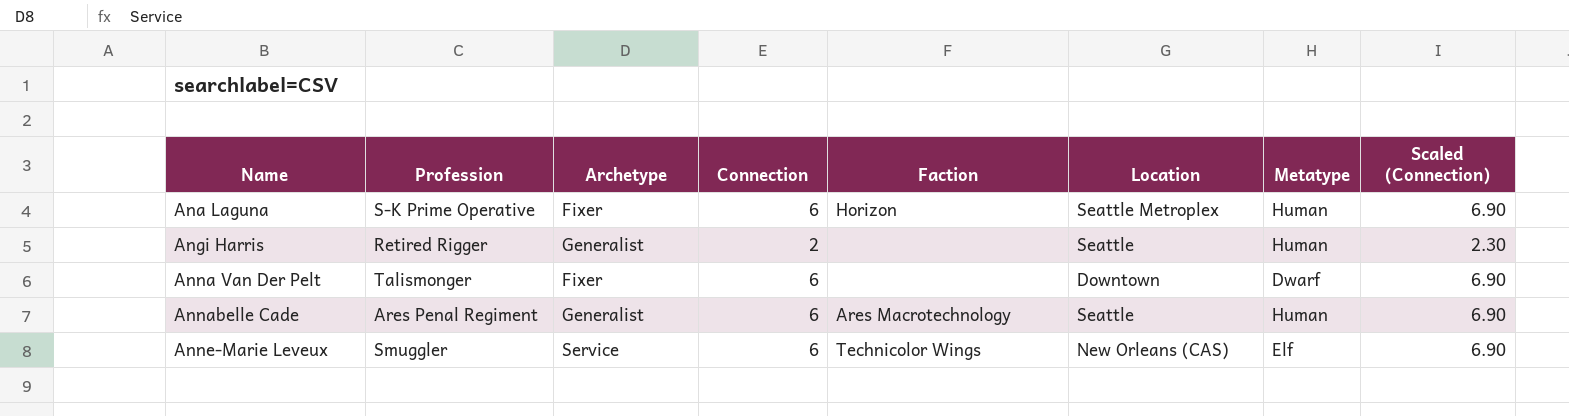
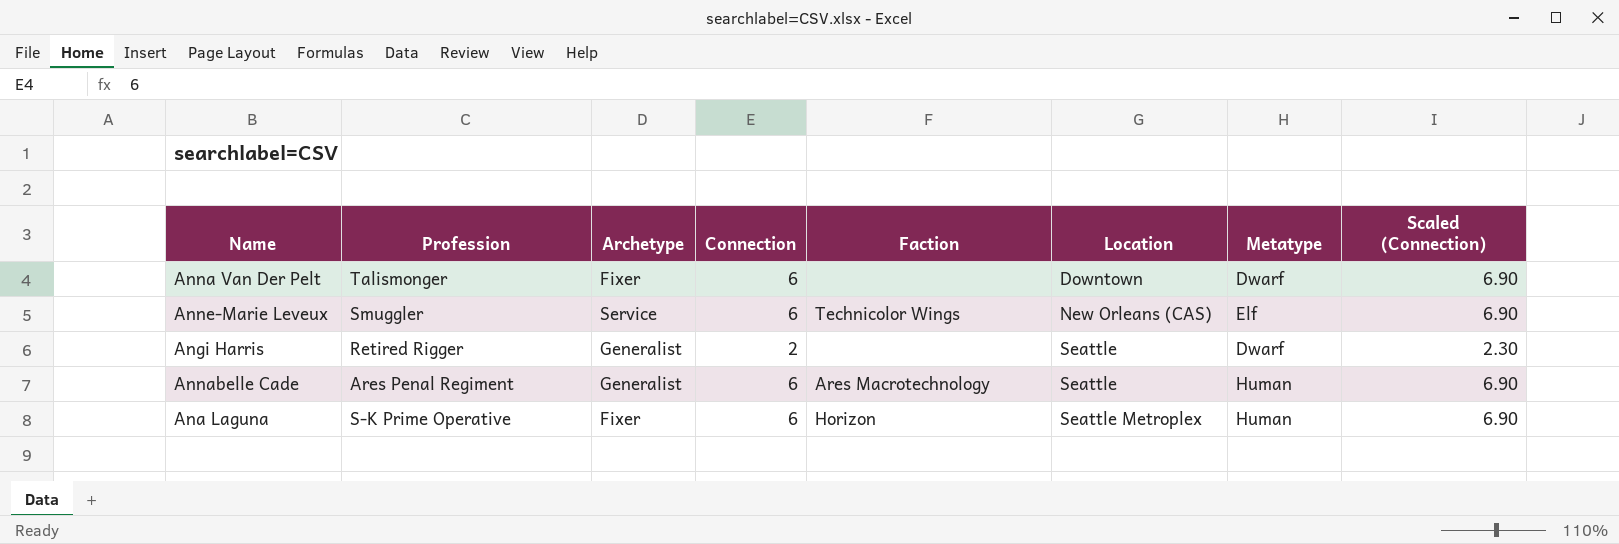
row order: Name ascending -> Location ascending
Angi Harris | Metatype: Human -> Dwarf

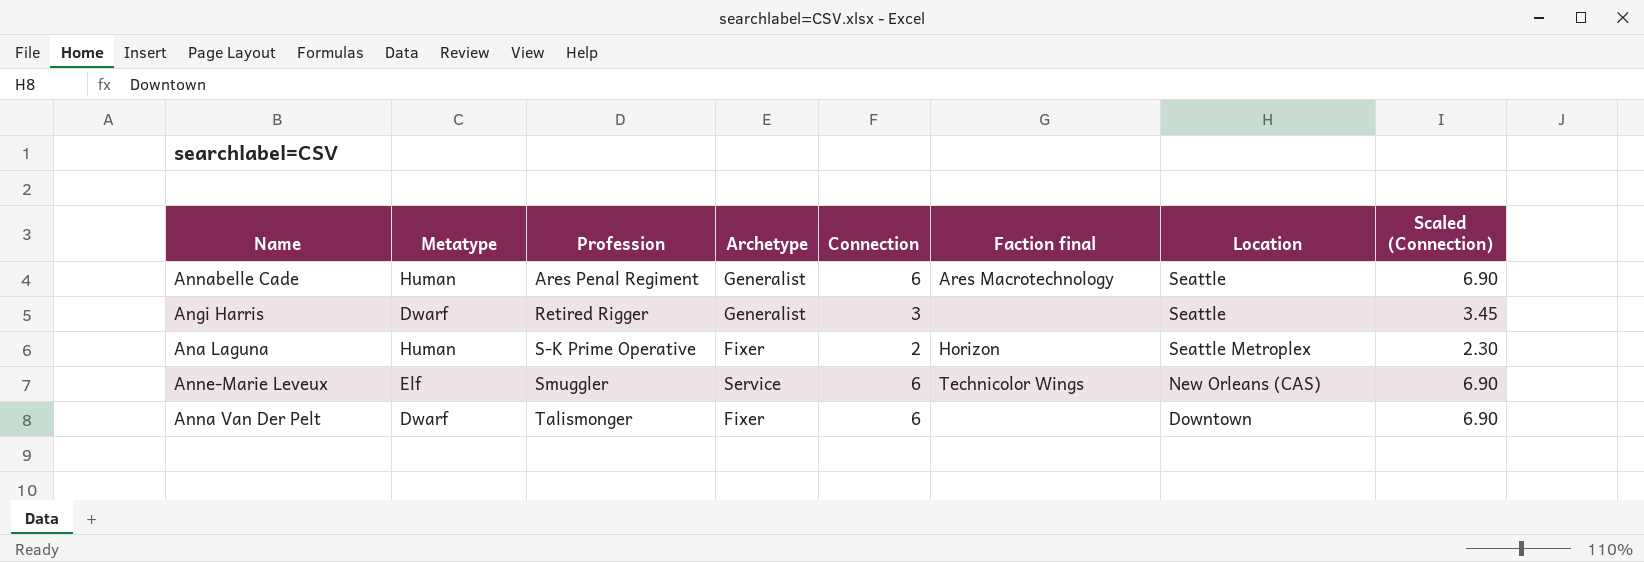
row order: Location ascending -> Profession ascending
column Metatype | position: 7 -> 2
column name: Faction -> Faction final
Angi Harris | Connection: 2 -> 3
Angi Harris | Scaled (Connection): 2.30 -> 3.45
Ana Laguna | Connection: 6 -> 2
Ana Laguna | Scaled (Connection): 6.90 -> 2.30

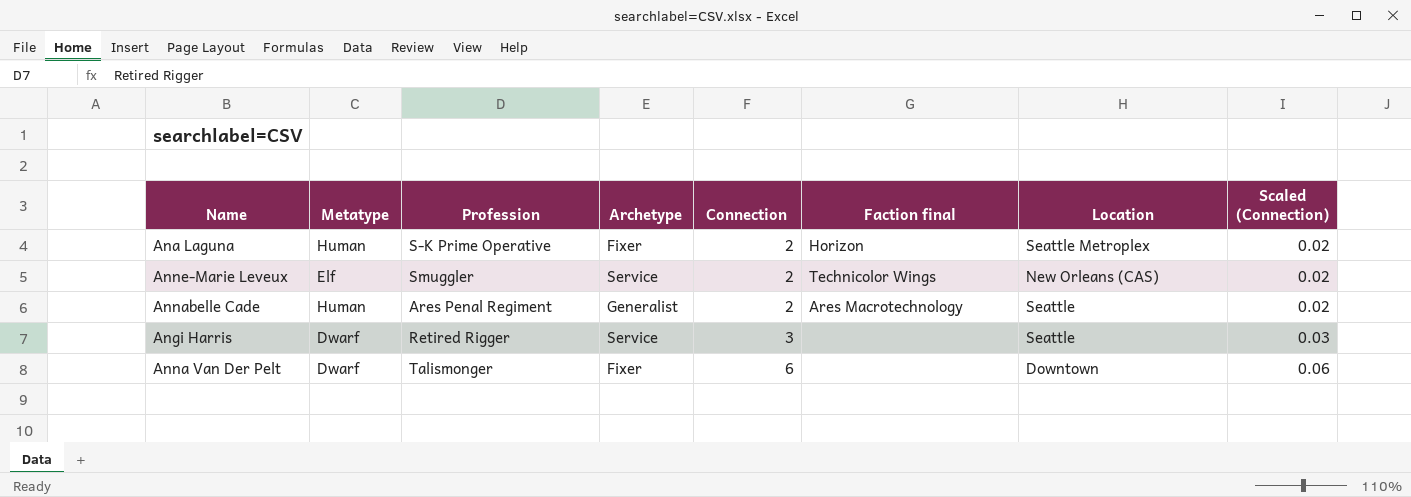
row order: Profession ascending -> Connection ascending
column Scaled (Connection) | formula: [Connection] * 1.15 -> [Connection] * 0.01
Anne-Marie Leveux | Connection: 6 -> 2
Annabelle Cade | Connection: 6 -> 2
Angi Harris | Archetype: Generalist -> Service

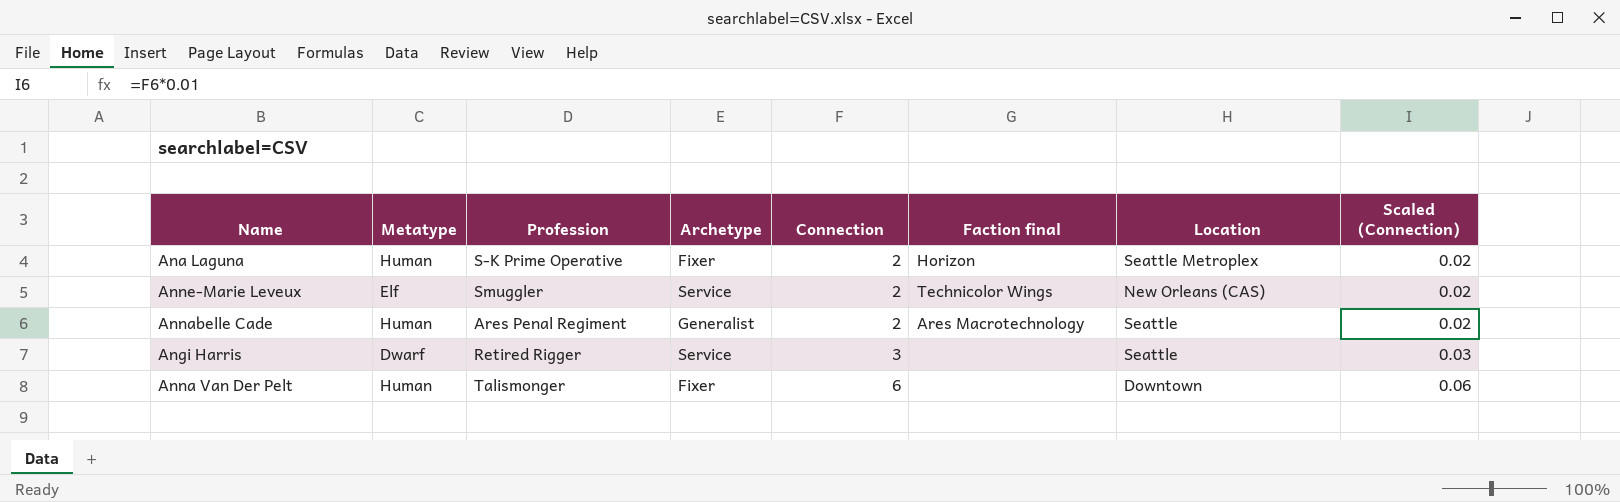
Anna Van Der Pelt | Metatype: Dwarf -> Human

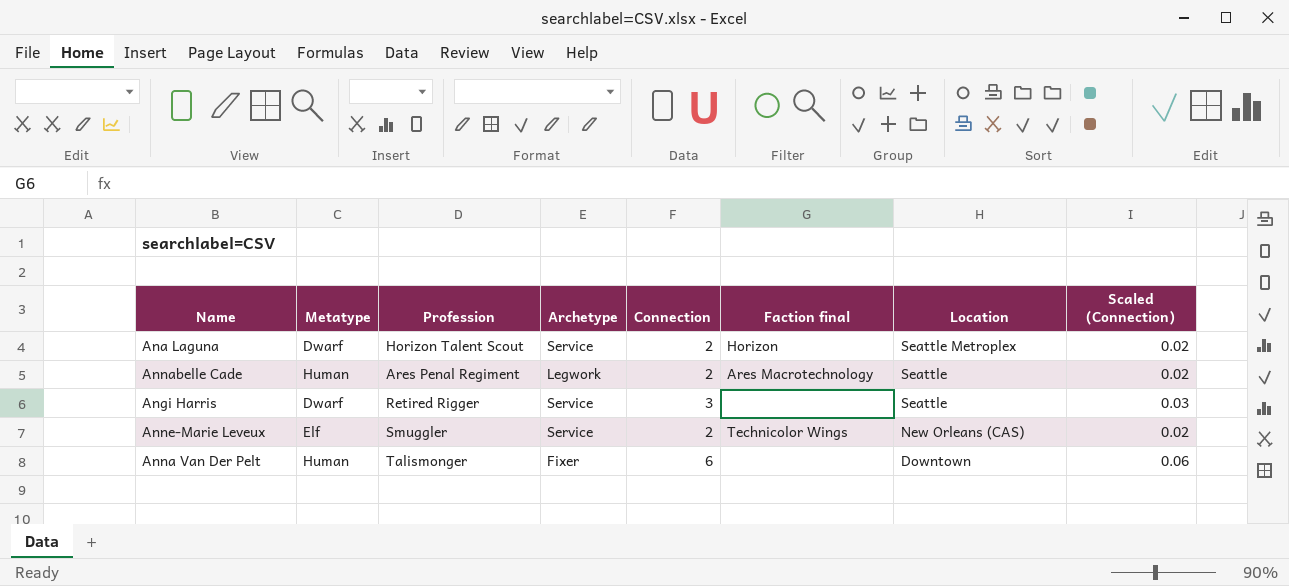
row order: Connection ascending -> Location descending
Ana Laguna | Metatype: Human -> Dwarf
Ana Laguna | Profession: S-K Prime Operative -> Horizon Talent Scout
Ana Laguna | Archetype: Fixer -> Service
Annabelle Cade | Archetype: Generalist -> Legwork

